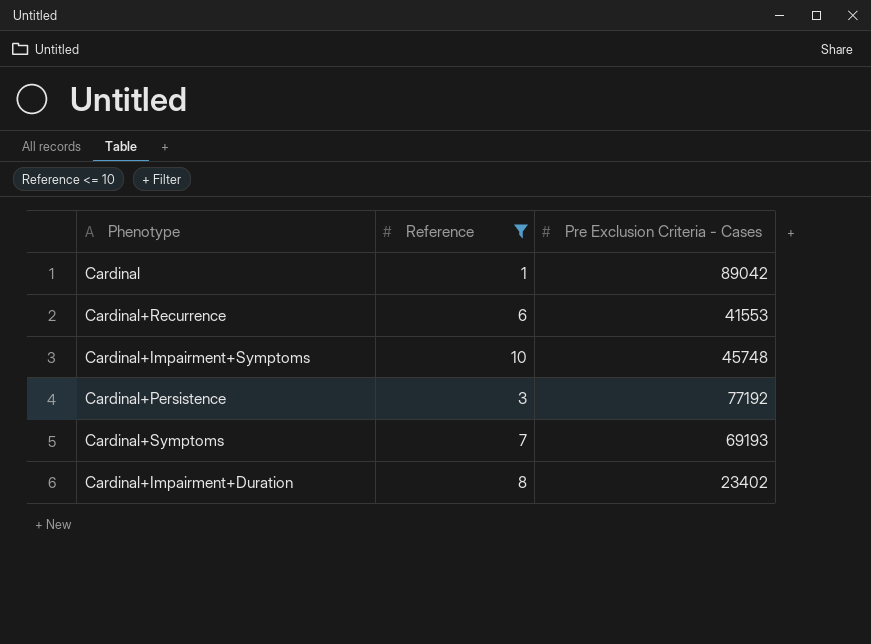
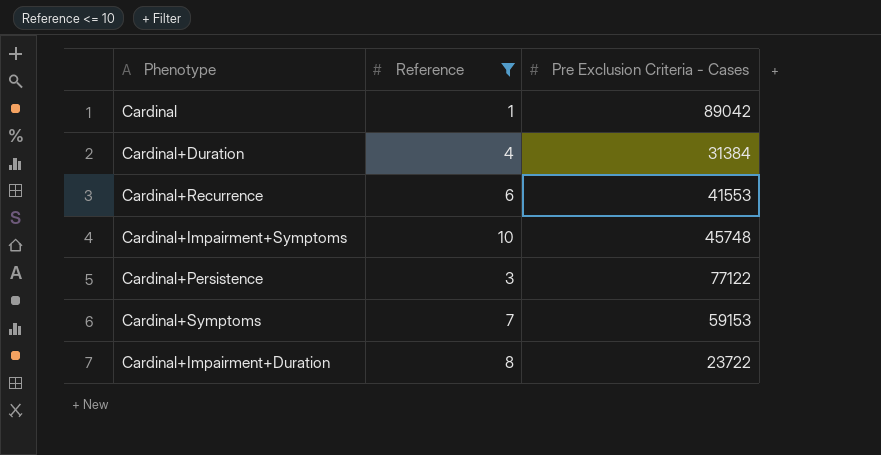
row Cardinal+Duration: none -> 4 | 31384
Cardinal+Persistence | Pre Exclusion Criteria - Cases: 77192 -> 77122
Cardinal+Symptoms | Pre Exclusion Criteria - Cases: 69193 -> 59153
Cardinal+Impairment+Duration | Pre Exclusion Criteria - Cases: 23402 -> 23722

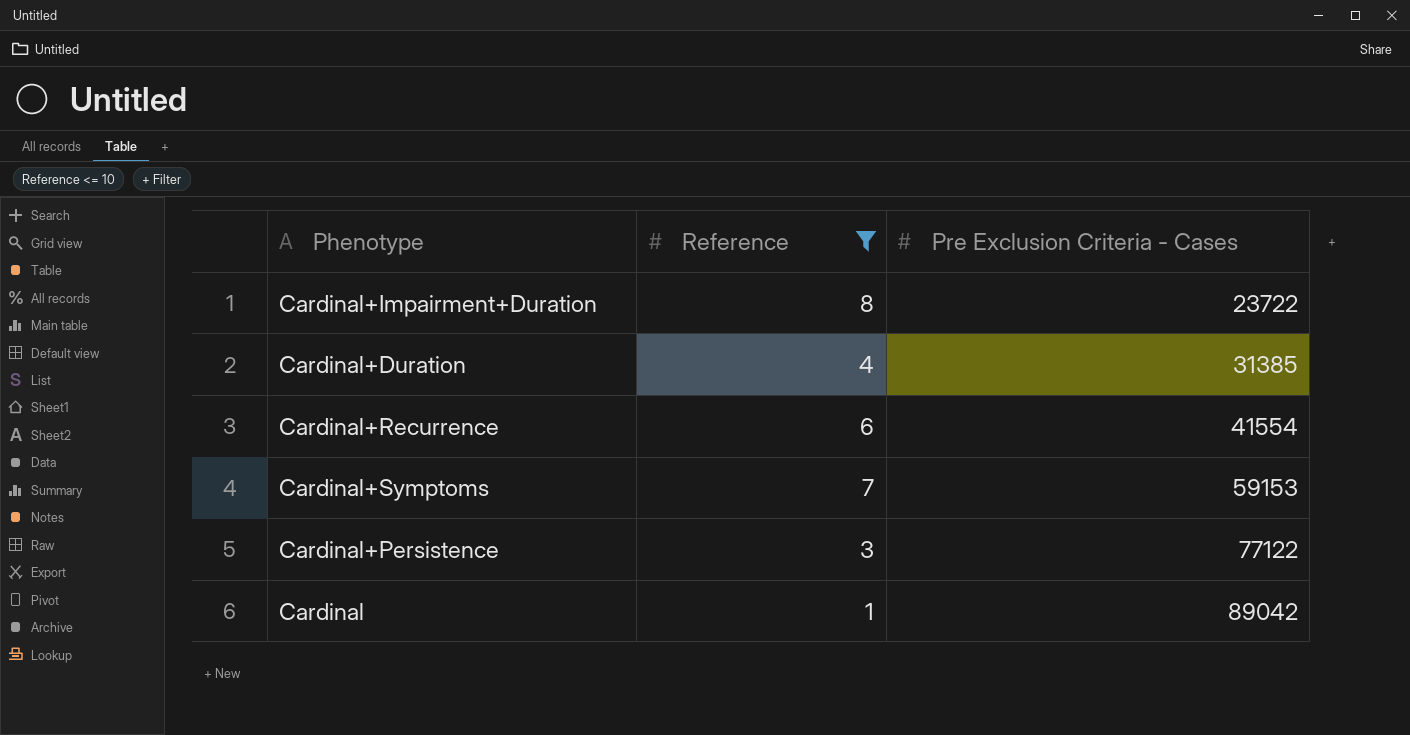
row order: none -> Pre Exclusion Criteria - Cases ascending
row Cardinal+Impairment+Symptoms: 10 | 45748 -> none
Cardinal+Duration | Pre Exclusion Criteria - Cases: 31384 -> 31385
Cardinal+Recurrence | Pre Exclusion Criteria - Cases: 41553 -> 41554

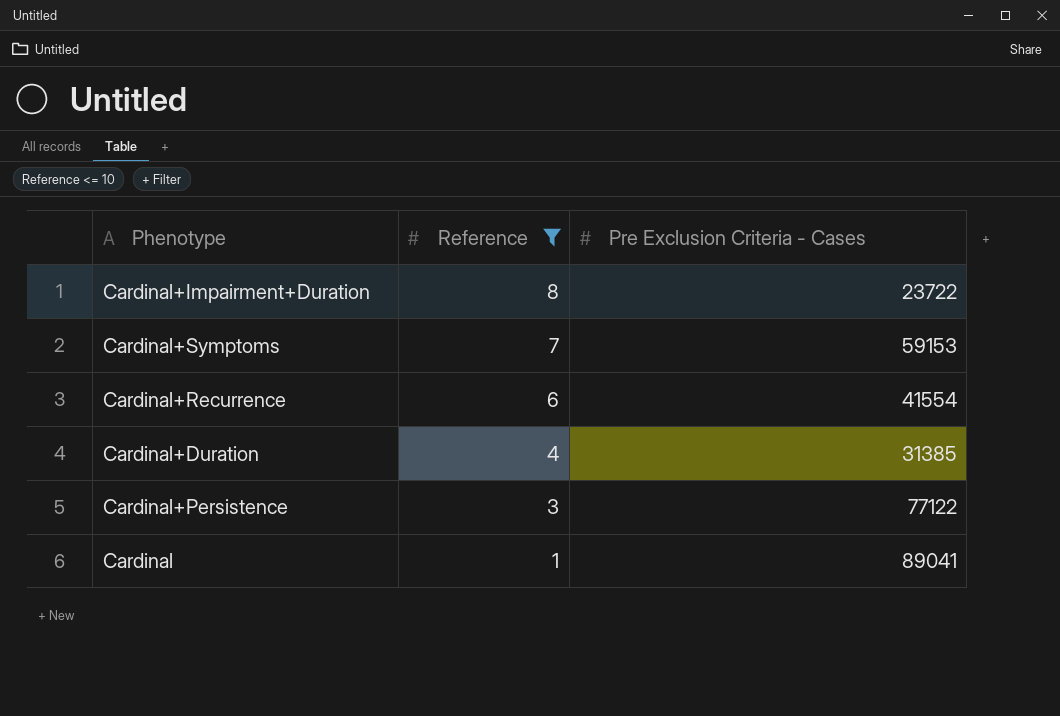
row order: Pre Exclusion Criteria - Cases ascending -> Reference descending
Cardinal | Pre Exclusion Criteria - Cases: 89042 -> 89041

